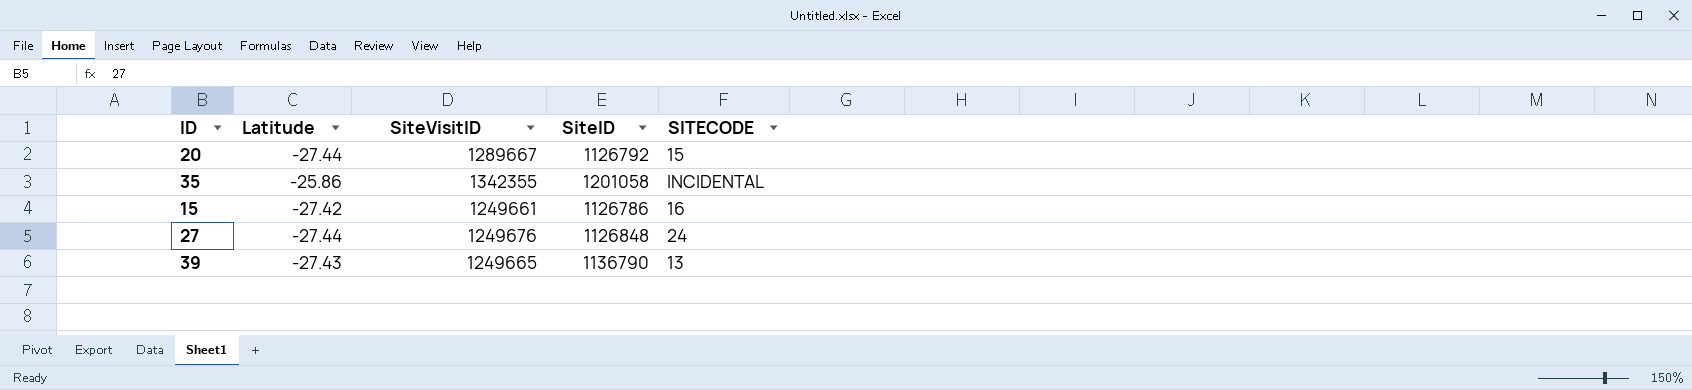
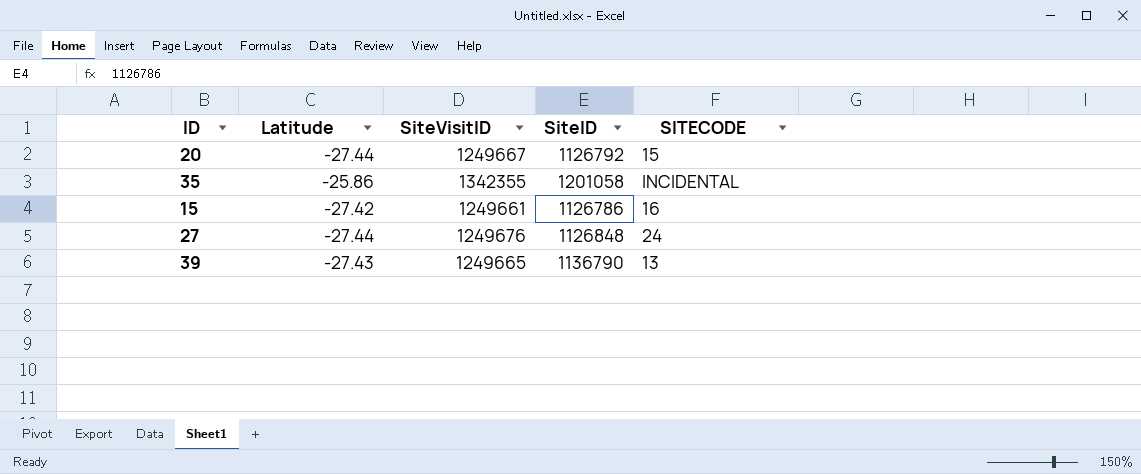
20 | SiteVisitID: 1289667 -> 1249667

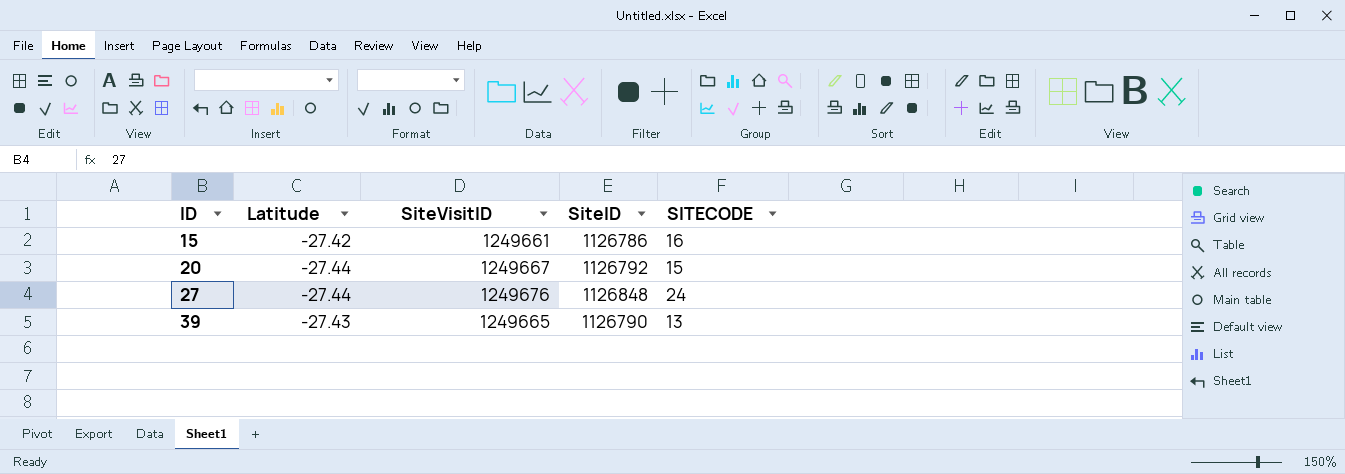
row order: none -> ID ascending
row 35: -25.86 | 1342355 | 1201058 | INCIDENTAL -> none
39 | SiteID: 1136790 -> 1126790

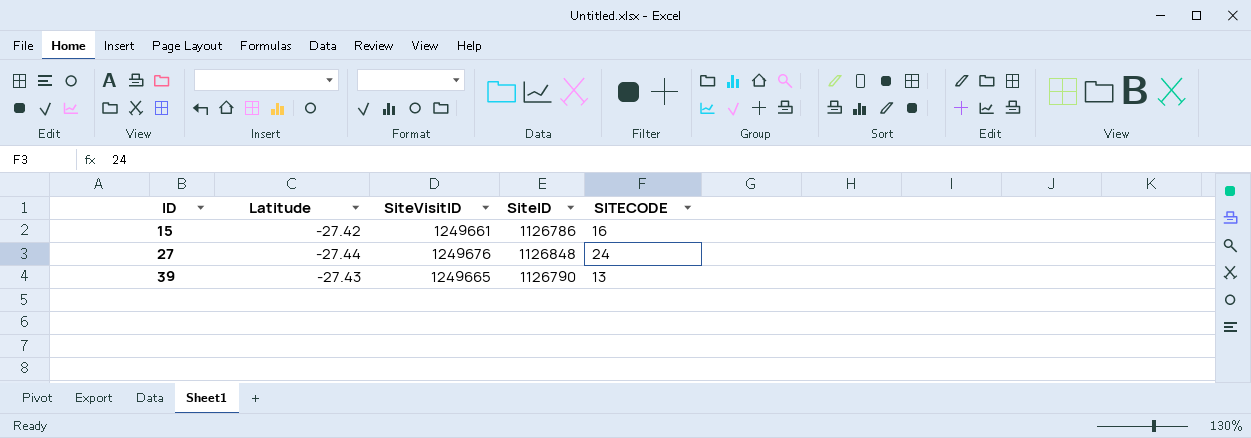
row 20: -27.44 | 1249667 | 1126792 | 15 -> none

